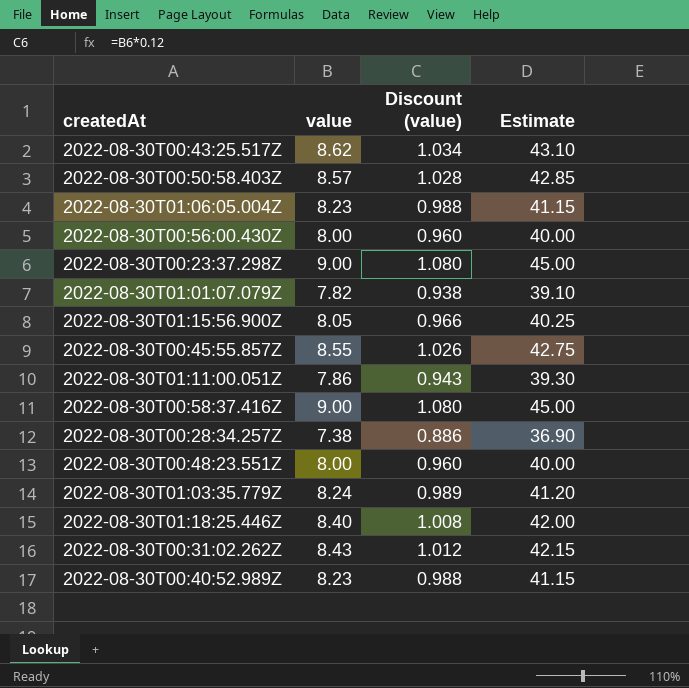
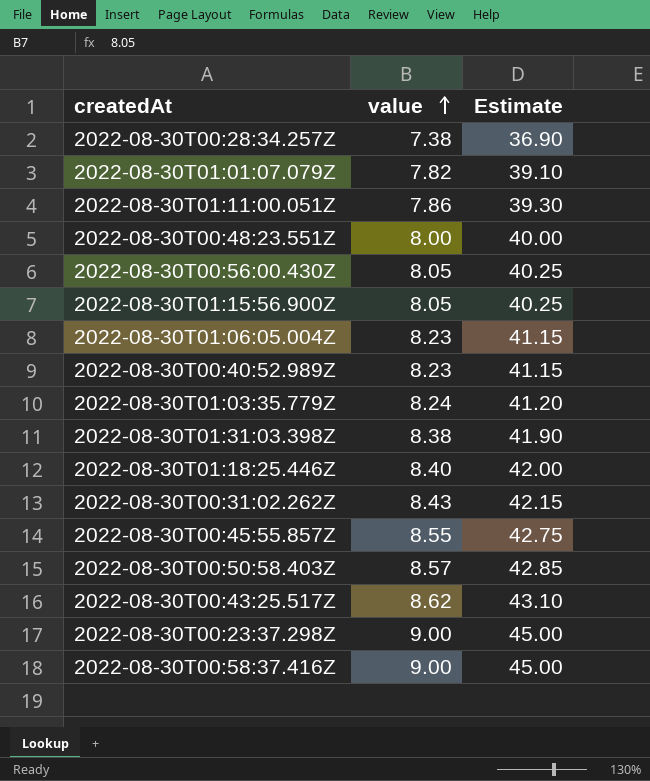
row order: none -> value ascending
column Discount (value) | formula: [value] * 0.12 -> none
2022-08-30T00:56:00.430Z | value: 8.00 -> 8.05
2022-08-30T00:56:00.430Z | Estimate: 40.00 -> 40.25
row 2022-08-30T01:31:03.398Z: none -> 8.38 | 41.90

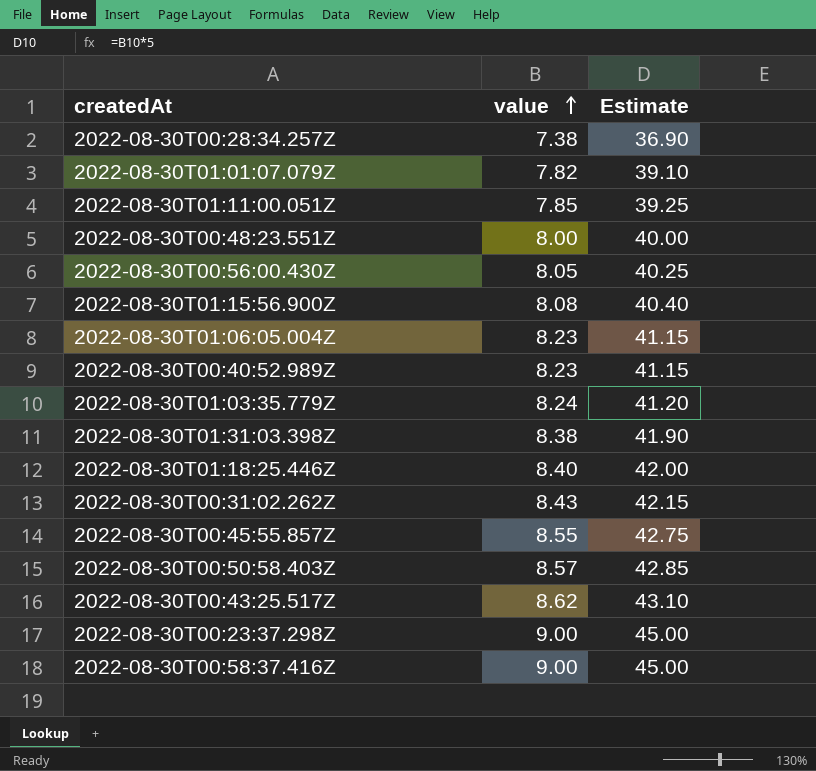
2022-08-30T01:11:00.051Z | value: 7.86 -> 7.85
2022-08-30T01:11:00.051Z | Estimate: 39.30 -> 39.25
2022-08-30T01:15:56.900Z | value: 8.05 -> 8.08
2022-08-30T01:15:56.900Z | Estimate: 40.25 -> 40.40

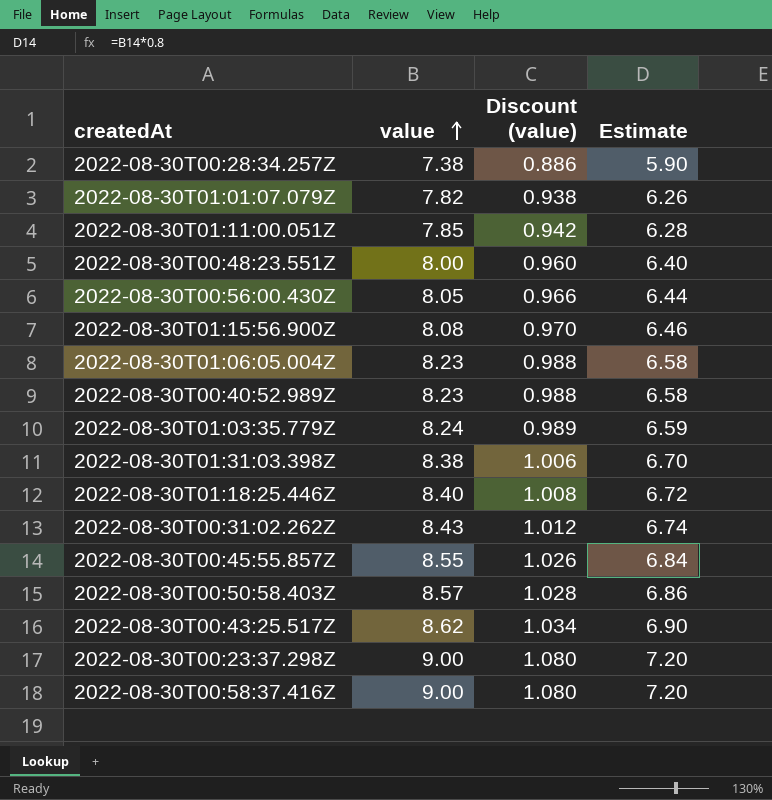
column Discount (value) | formula: none -> [value] * 0.12
column Estimate | formula: [value] * 5 -> [value] * 0.8

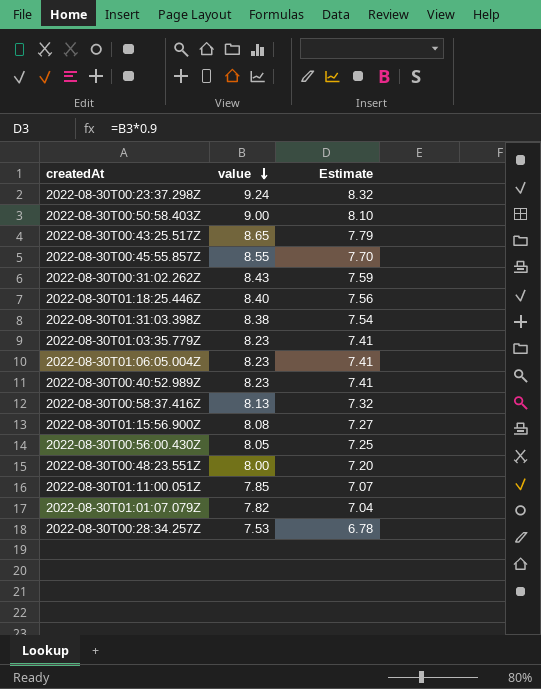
row order: value ascending -> value descending
column Discount (value) | formula: [value] * 0.12 -> none
column Estimate | formula: [value] * 0.8 -> [value] * 0.9
2022-08-30T00:23:37.298Z | value: 9.00 -> 9.24
2022-08-30T00:50:58.403Z | value: 8.57 -> 9.00
2022-08-30T00:43:25.517Z | value: 8.62 -> 8.65
2022-08-30T01:03:35.779Z | value: 8.24 -> 8.23
2022-08-30T00:58:37.416Z | value: 9.00 -> 8.13
2022-08-30T00:28:34.257Z | value: 7.38 -> 7.53

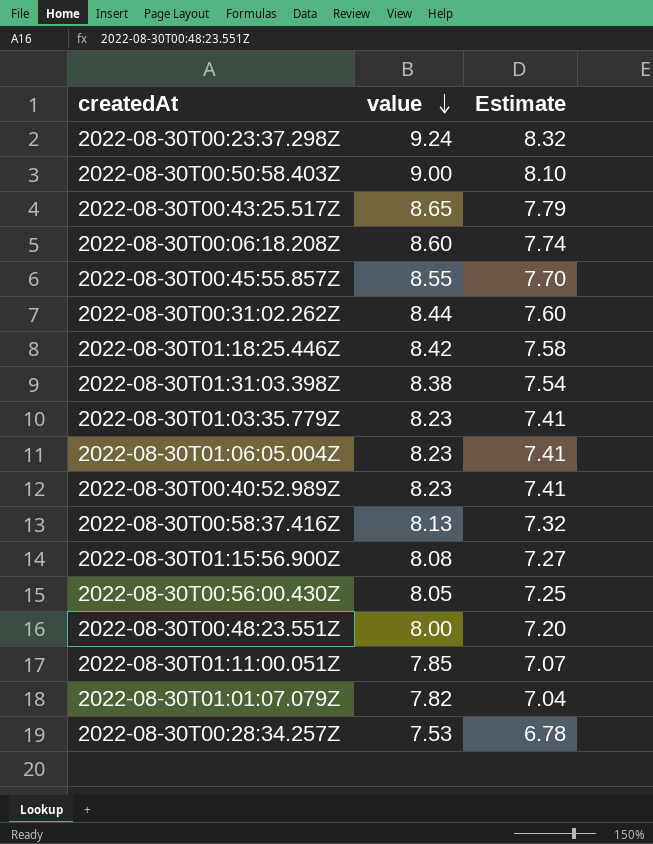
row 2022-08-30T00:06:18.208Z: none -> 8.60 | 7.74
2022-08-30T00:31:02.262Z | value: 8.43 -> 8.44
2022-08-30T00:31:02.262Z | Estimate: 7.59 -> 7.60
2022-08-30T01:18:25.446Z | value: 8.40 -> 8.42
2022-08-30T01:18:25.446Z | Estimate: 7.56 -> 7.58

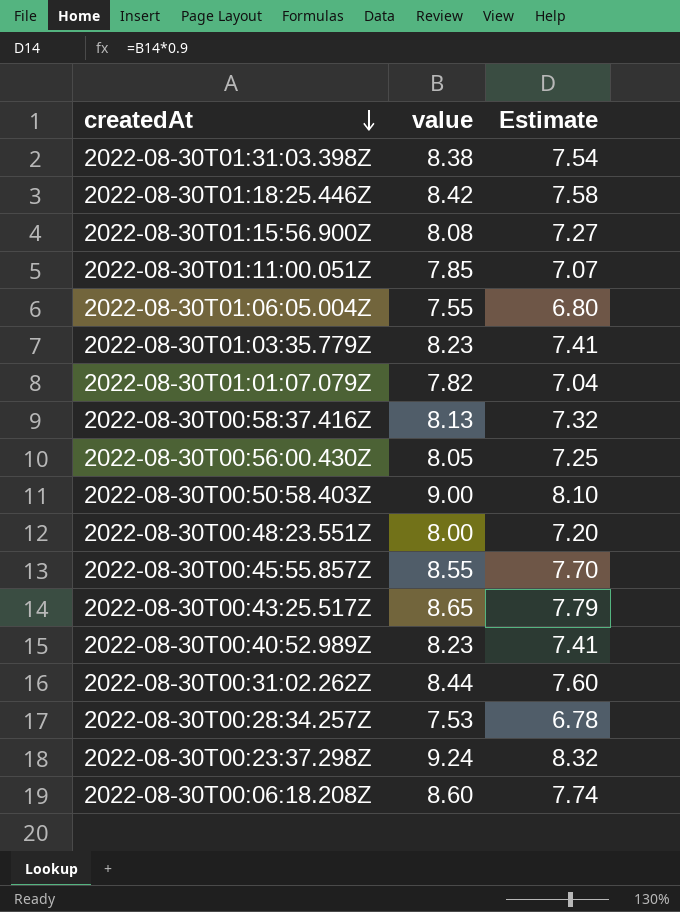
row order: value descending -> createdAt descending
2022-08-30T01:06:05.004Z | value: 8.23 -> 7.55
2022-08-30T01:06:05.004Z | Estimate: 7.41 -> 6.80

